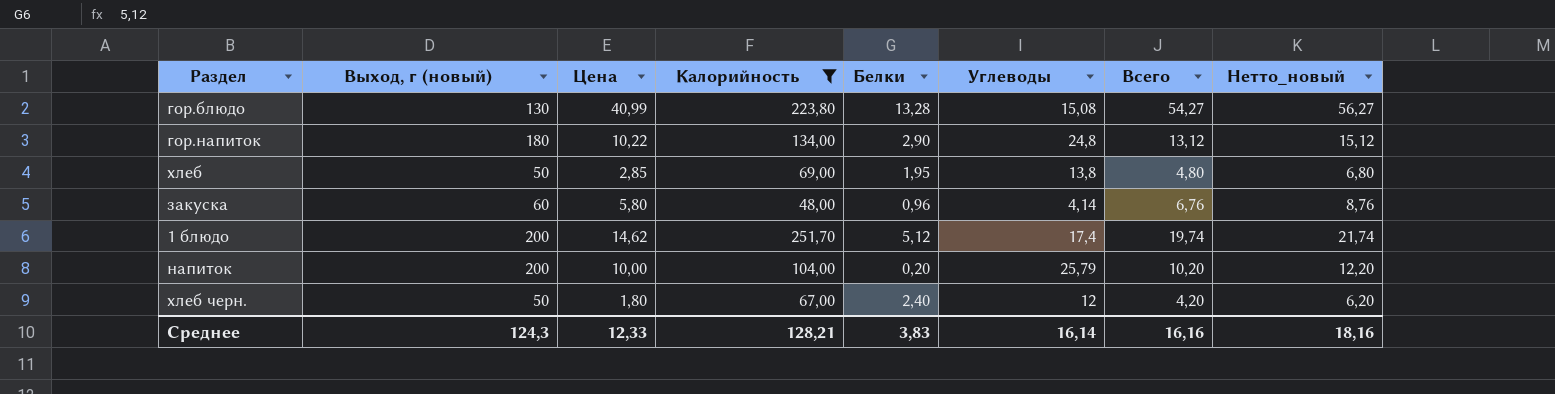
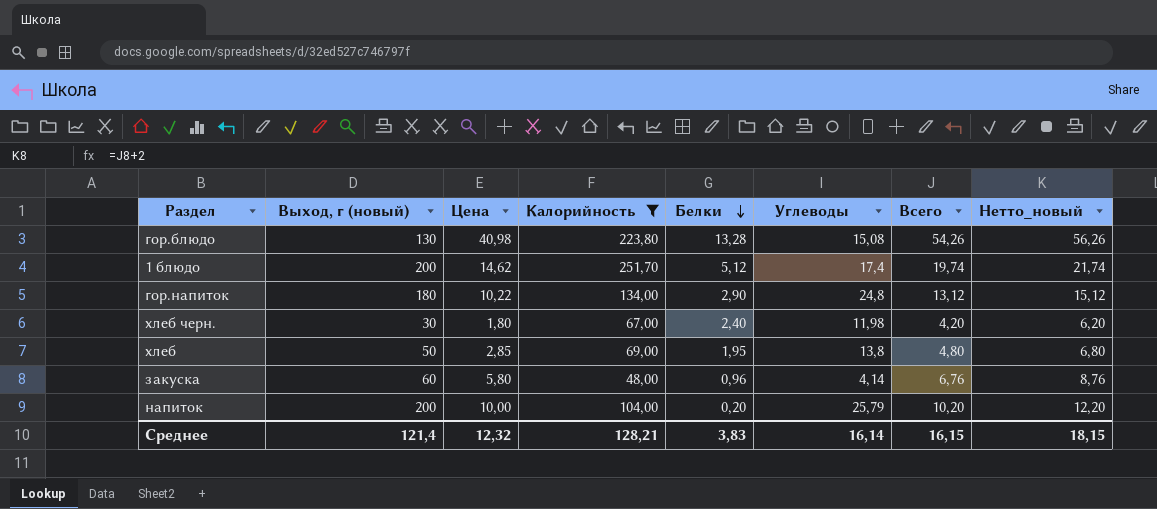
row order: none -> Белки descending
гор.блюдо | Цена: 40,99 -> 40,98
гор.блюдо | Всего: 54,27 -> 54,26
гор.блюдо | Нетто_новый: 56,27 -> 56,26
хлеб черн. | Выход, г (новый): 50 -> 30
хлеб черн. | Углеводы: 12 -> 11,98
Среднее | Выход, г (новый): 124,3 -> 121,4
Среднее | Цена: 12,33 -> 12,32
Среднее | Всего: 16,16 -> 16,15
Среднее | Нетто_новый: 18,16 -> 18,15

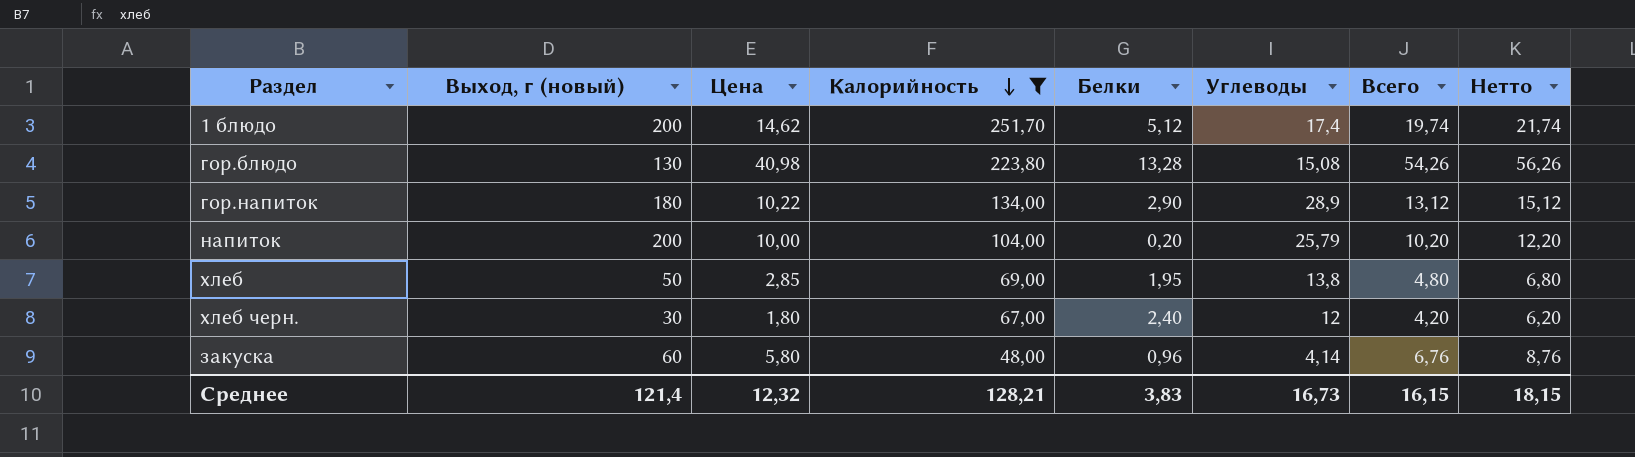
row order: Белки descending -> Калорийность descending
column name: Нетто_новый -> Нетто
гор.напиток | Углеводы: 24,8 -> 28,9
хлеб черн. | Углеводы: 11,98 -> 12
Среднее | Углеводы: 16,14 -> 16,73

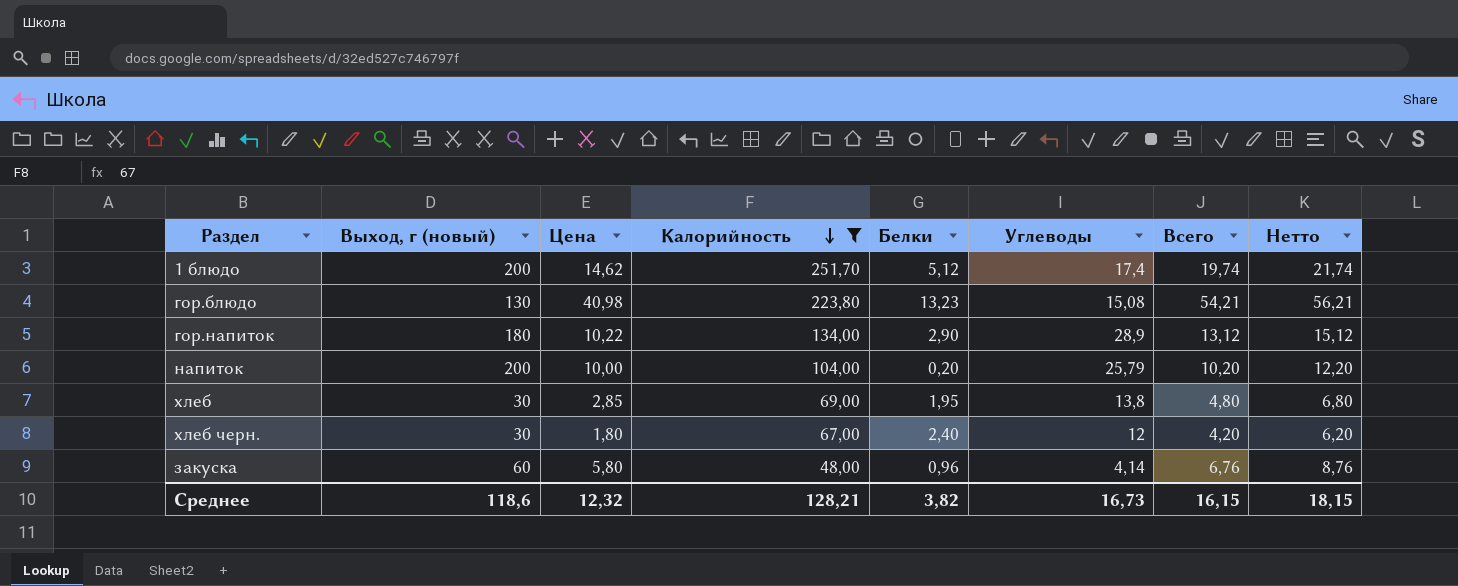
гор.блюдо | Белки: 13,28 -> 13,23
гор.блюдо | Всего: 54,26 -> 54,21
гор.блюдо | Нетто: 56,26 -> 56,21
хлеб | Выход, г (новый): 50 -> 30
Среднее | Выход, г (новый): 121,4 -> 118,6
Среднее | Белки: 3,83 -> 3,82

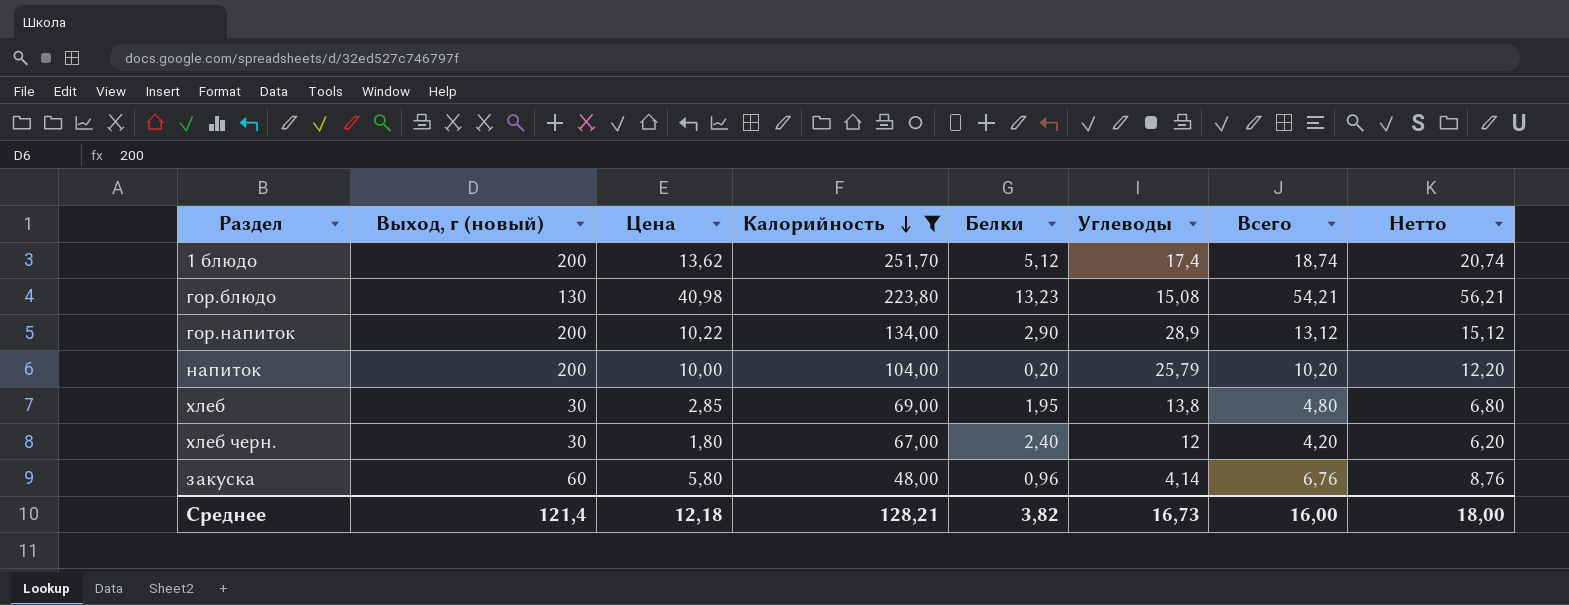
1 блюдо | Цена: 14,62 -> 13,62
1 блюдо | Всего: 19,74 -> 18,74
1 блюдо | Нетто: 21,74 -> 20,74
гор.напиток | Выход, г (новый): 180 -> 200
Среднее | Выход, г (новый): 118,6 -> 121,4
Среднее | Цена: 12,32 -> 12,18
Среднее | Всего: 16,15 -> 16,00
Среднее | Нетто: 18,15 -> 18,00

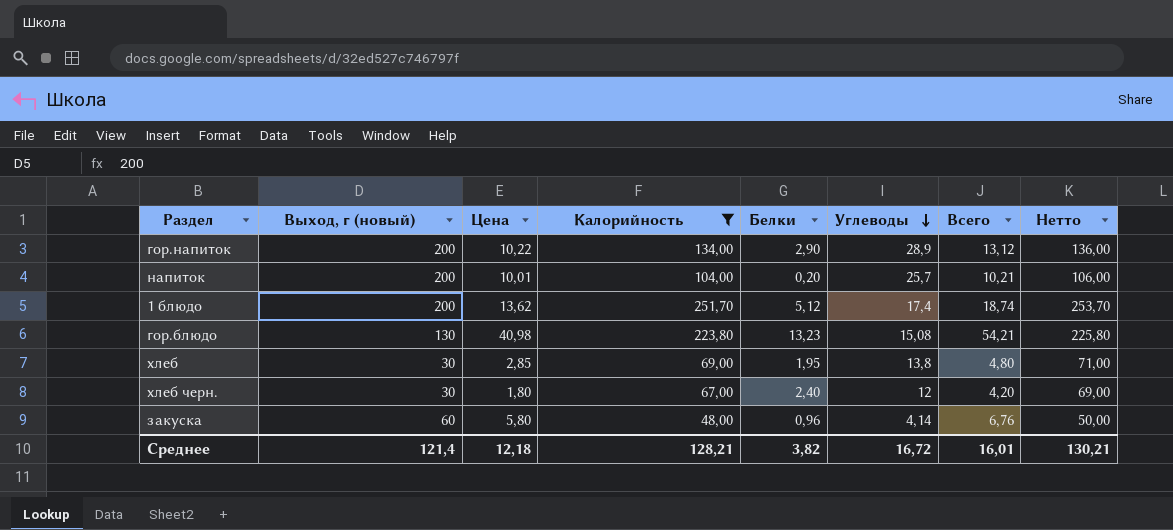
row order: Калорийность descending -> Углеводы descending
column Нетто | formula: [Всего] + 2 -> [Калорийность] + 2
напиток | Цена: 10,00 -> 10,01
напиток | Углеводы: 25,79 -> 25,7
напиток | Всего: 10,20 -> 10,21
Среднее | Углеводы: 16,73 -> 16,72
Среднее | Всего: 16,00 -> 16,01
Среднее | Нетто: 18,00 -> 130,21

